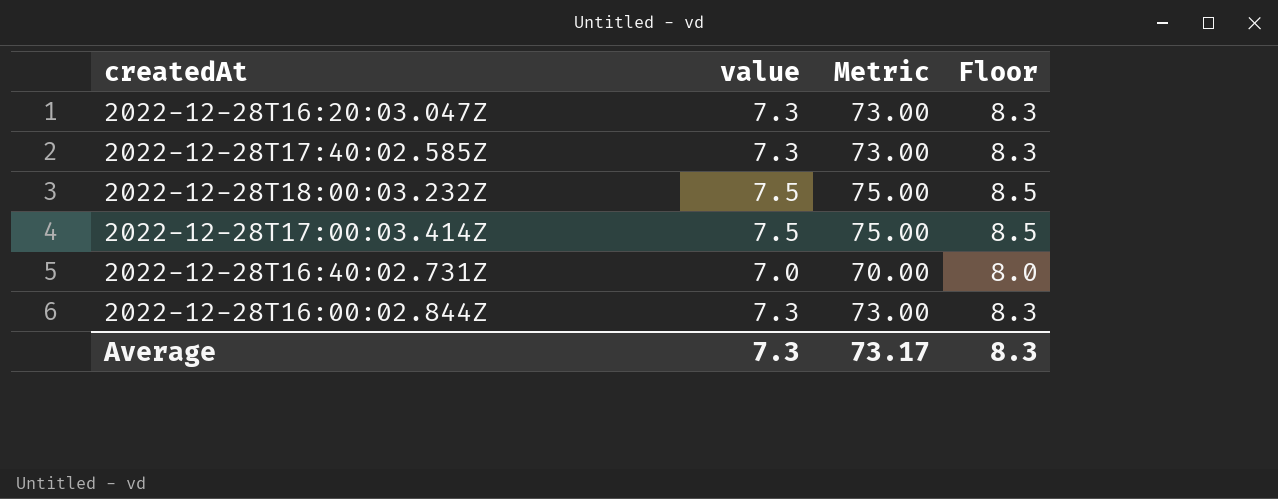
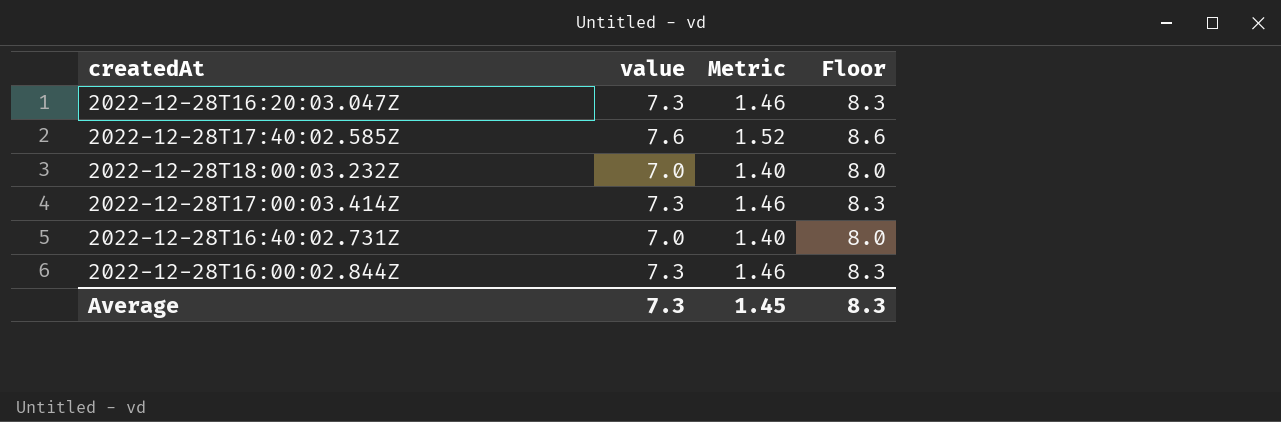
column Metric | formula: [value] * 10 -> [value] * 0.2
2022-12-28T17:40:02.585Z | value: 7.3 -> 7.6
2022-12-28T17:40:02.585Z | Floor: 8.3 -> 8.6
2022-12-28T18:00:03.232Z | value: 7.5 -> 7.0
2022-12-28T18:00:03.232Z | Floor: 8.5 -> 8.0
2022-12-28T17:00:03.414Z | value: 7.5 -> 7.3
2022-12-28T17:00:03.414Z | Floor: 8.5 -> 8.3
Average | Metric: 73.17 -> 1.45

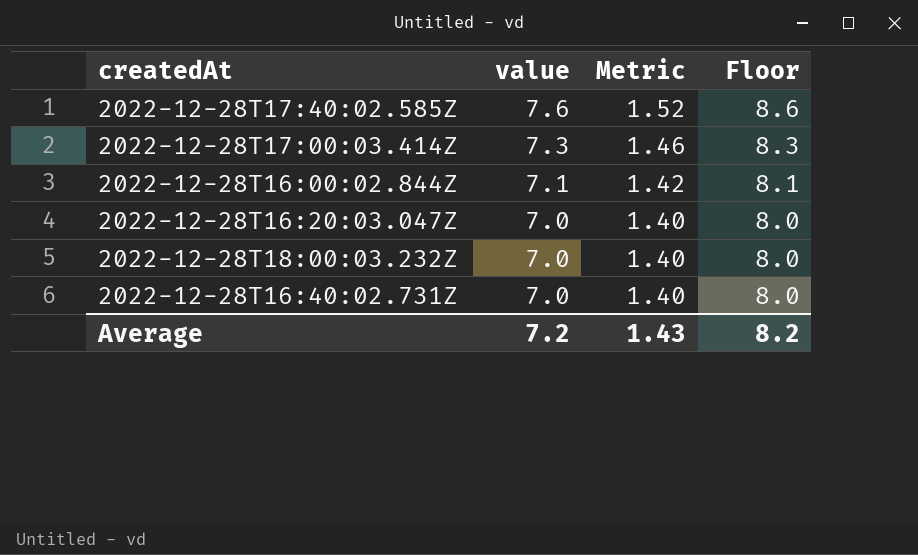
row order: none -> value descending
2022-12-28T16:00:02.844Z | value: 7.3 -> 7.1
2022-12-28T16:00:02.844Z | Metric: 1.46 -> 1.42
2022-12-28T16:00:02.844Z | Floor: 8.3 -> 8.1
2022-12-28T16:20:03.047Z | value: 7.3 -> 7.0
2022-12-28T16:20:03.047Z | Metric: 1.46 -> 1.40
2022-12-28T16:20:03.047Z | Floor: 8.3 -> 8.0
Average | value: 7.3 -> 7.2
Average | Metric: 1.45 -> 1.43
Average | Floor: 8.3 -> 8.2

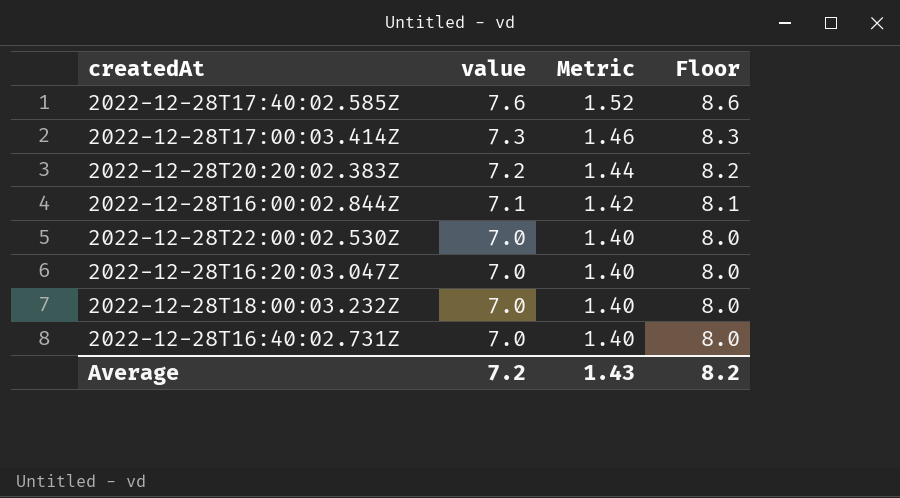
row 2022-12-28T20:20:02.383Z: none -> 7.2 | 1.44 | 8.2
row 2022-12-28T22:00:02.530Z: none -> 7.0 | 1.40 | 8.0

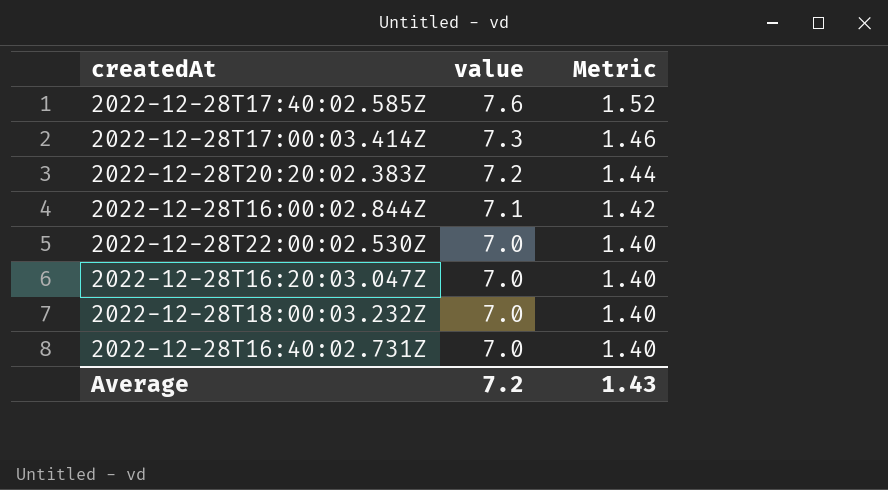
column Floor | formula: [value] + 1 -> none

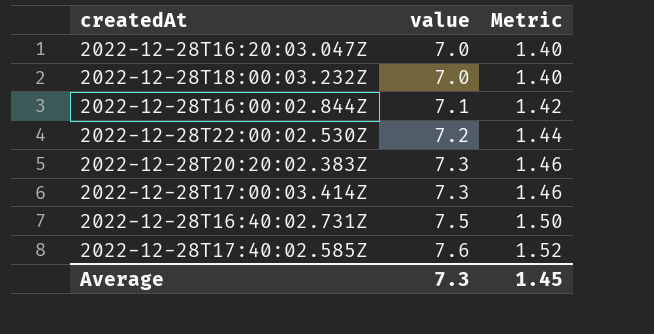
row order: value descending -> value ascending
2022-12-28T22:00:02.530Z | value: 7.0 -> 7.2
2022-12-28T22:00:02.530Z | Metric: 1.40 -> 1.44
2022-12-28T20:20:02.383Z | value: 7.2 -> 7.3
2022-12-28T20:20:02.383Z | Metric: 1.44 -> 1.46
2022-12-28T16:40:02.731Z | value: 7.0 -> 7.5
2022-12-28T16:40:02.731Z | Metric: 1.40 -> 1.50
Average | value: 7.2 -> 7.3
Average | Metric: 1.43 -> 1.45

